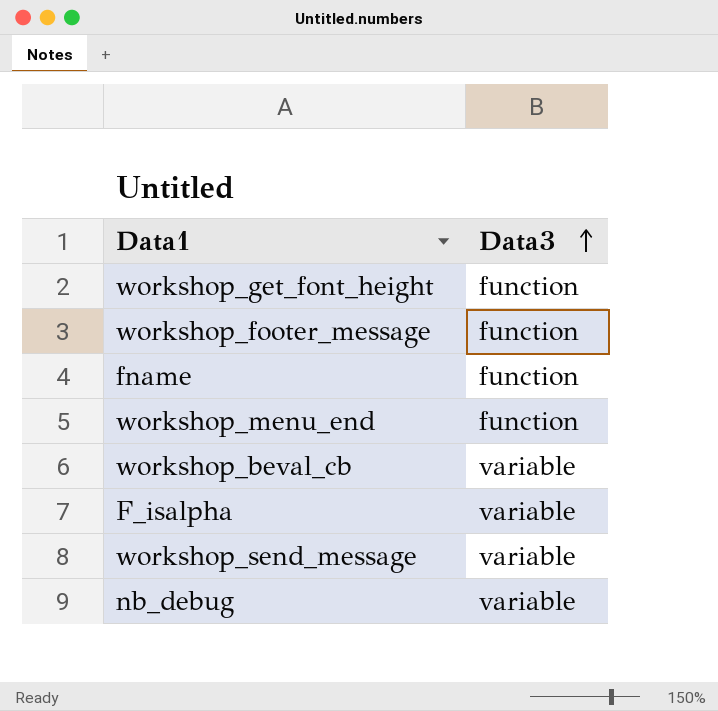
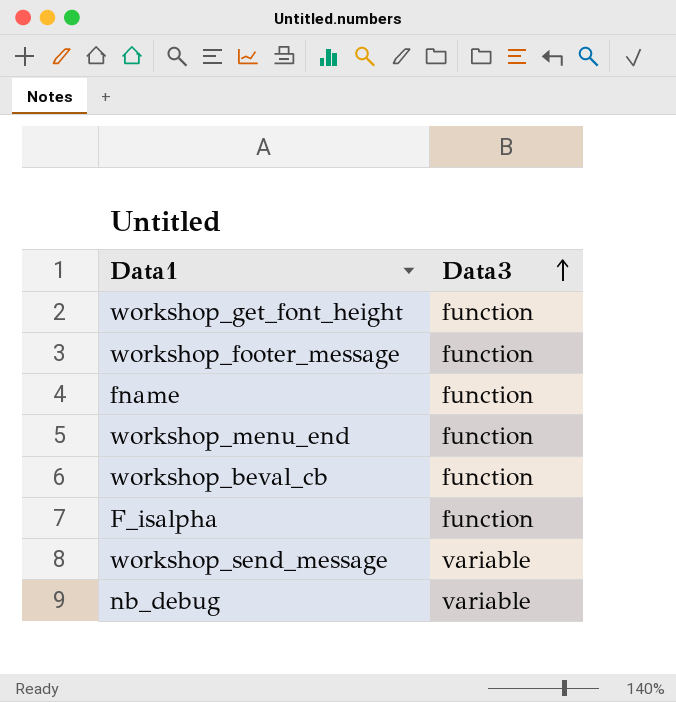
workshop_beval_cb | Data3: variable -> function
F_isalpha | Data3: variable -> function

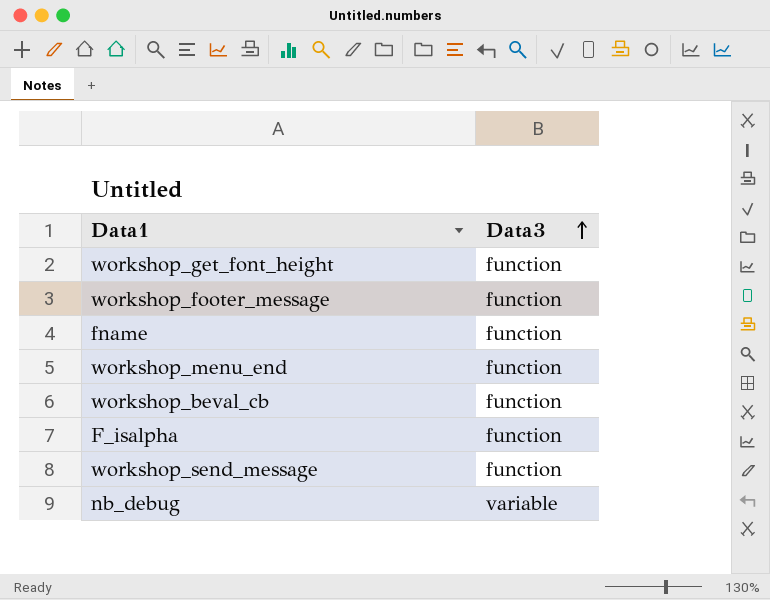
workshop_send_message | Data3: variable -> function

